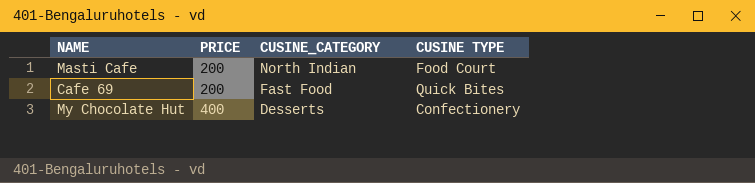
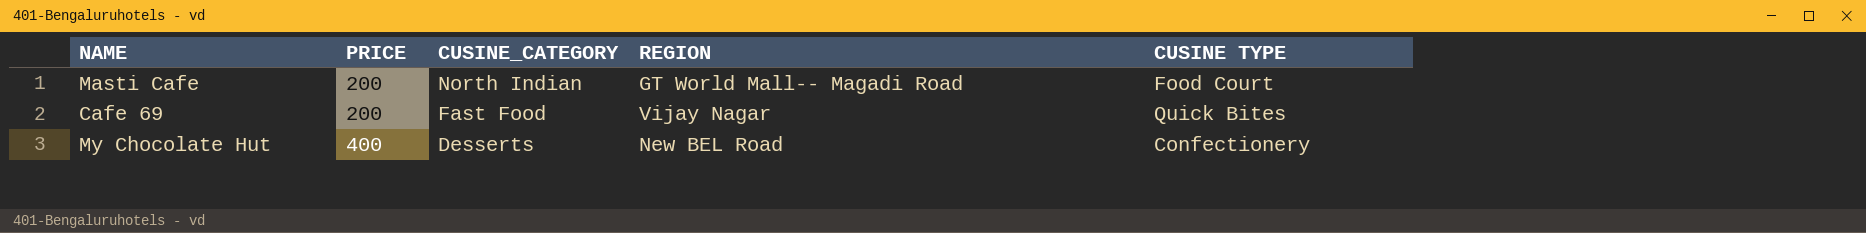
column REGION | position: none -> 4

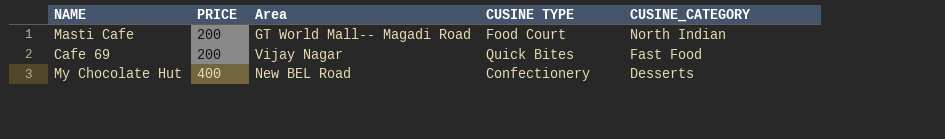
column name: REGION -> Area
column CUSINE_CATEGORY | position: 3 -> 5

